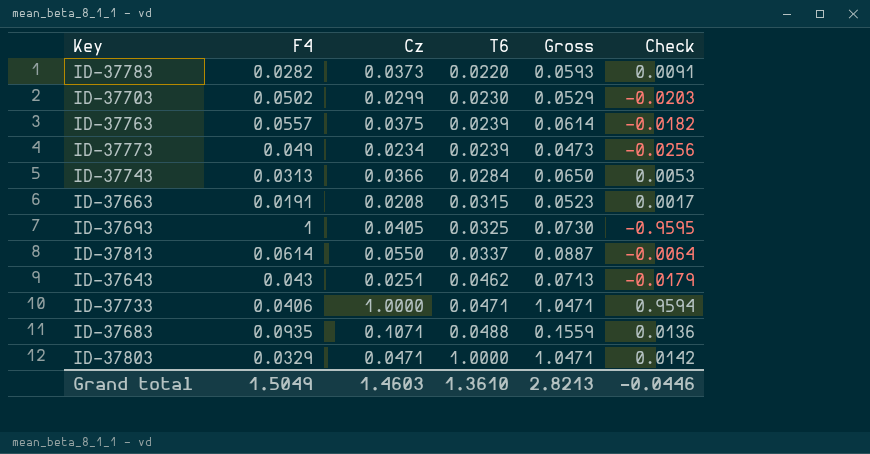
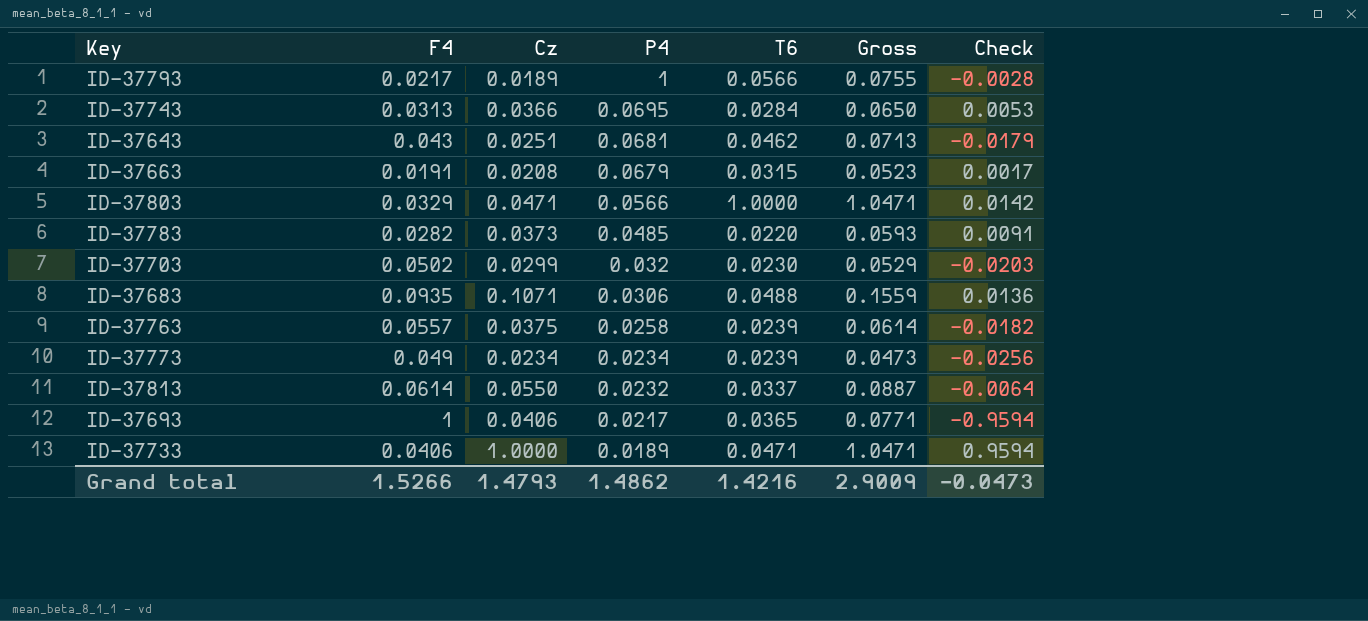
row order: T6 ascending -> P4 descending
column P4 | position: none -> 4
row ID-37793: none -> 0.0217 | 0.0189 | 1 | 0.0566 | 0.0755 | -0.0028
ID-37693 | Cz: 0.0405 -> 0.0406
ID-37693 | T6: 0.0325 -> 0.0365
ID-37693 | Gross: 0.0730 -> 0.0771
ID-37693 | Check: -0.9595 -> -0.9594
Grand total | F4: 1.5049 -> 1.5266
Grand total | Cz: 1.4603 -> 1.4793
Grand total | T6: 1.3610 -> 1.4216
Grand total | Gross: 2.8213 -> 2.9009
Grand total | Check: -0.0446 -> -0.0473

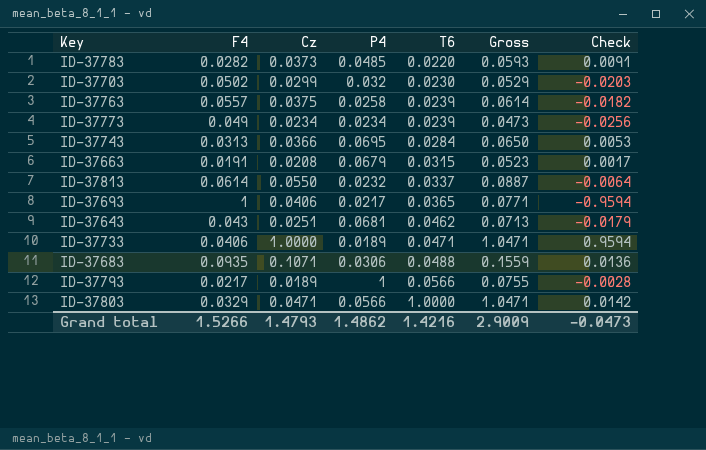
row order: P4 descending -> T6 ascending

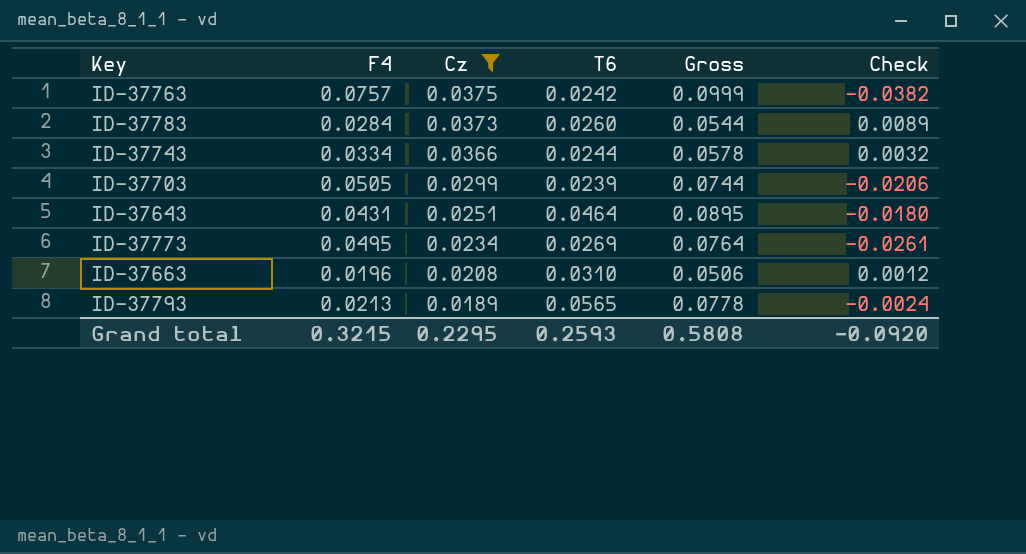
filter: none -> Cz <= 0.0375
row order: T6 ascending -> Cz descending
column P4 | position: 4 -> none
column Gross | formula: [Cz] + [T6] -> [F4] + [T6]
ID-37763 | F4: 0.0557 -> 0.0757
ID-37763 | T6: 0.0239 -> 0.0242
ID-37763 | Check: -0.0182 -> -0.0382
ID-37783 | F4: 0.0282 -> 0.0284
ID-37783 | T6: 0.0220 -> 0.0260
ID-37783 | Check: 0.0091 -> 0.0089
ID-37743 | F4: 0.0313 -> 0.0334
ID-37743 | T6: 0.0284 -> 0.0244
ID-37743 | Check: 0.0053 -> 0.0032
ID-37703 | F4: 0.0502 -> 0.0505
ID-37703 | T6: 0.0230 -> 0.0239
ID-37703 | Check: -0.0203 -> -0.0206
ID-37643 | F4: 0.043 -> 0.0431
ID-37643 | T6: 0.0462 -> 0.0464
ID-37643 | Check: -0.0179 -> -0.0180
ID-37773 | F4: 0.049 -> 0.0495
ID-37773 | T6: 0.0239 -> 0.0269
ID-37773 | Check: -0.0256 -> -0.0261
ID-37663 | F4: 0.0191 -> 0.0196
ID-37663 | T6: 0.0315 -> 0.0310
ID-37663 | Check: 0.0017 -> 0.0012
ID-37793 | F4: 0.0217 -> 0.0213
ID-37793 | T6: 0.0566 -> 0.0565
ID-37793 | Check: -0.0028 -> -0.0024
Grand total | F4: 1.5266 -> 0.3215
Grand total | Cz: 1.4793 -> 0.2295
Grand total | T6: 1.4216 -> 0.2593
Grand total | Gross: 2.9009 -> 0.5808
Grand total | Check: -0.0473 -> -0.0920

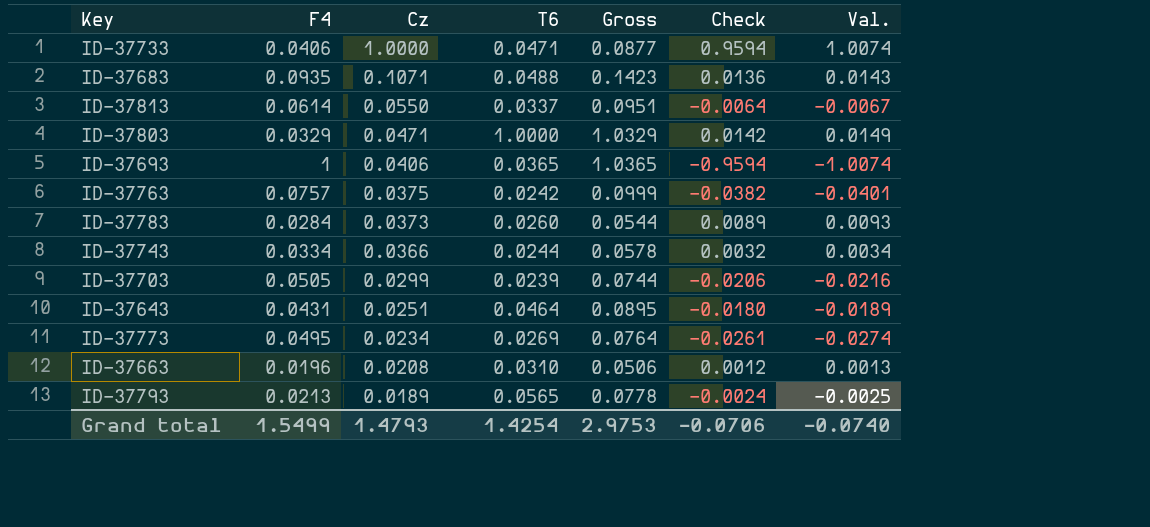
filter: Cz <= 0.0375 -> none
column Val. | formula: none -> [Check] * 1.05
Grand total | F4: 0.3215 -> 1.5499
Grand total | Cz: 0.2295 -> 1.4793
Grand total | T6: 0.2593 -> 1.4254
Grand total | Gross: 0.5808 -> 2.9753
Grand total | Check: -0.0920 -> -0.0706

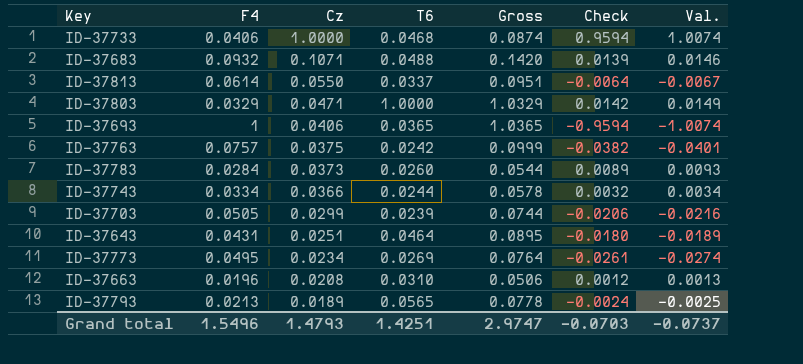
ID-37733 | T6: 0.0471 -> 0.0468
ID-37733 | Gross: 0.0877 -> 0.0874
ID-37683 | F4: 0.0935 -> 0.0932
ID-37683 | Gross: 0.1423 -> 0.1420
ID-37683 | Check: 0.0136 -> 0.0139
ID-37683 | Val.: 0.0143 -> 0.0146
Grand total | F4: 1.5499 -> 1.5496
Grand total | T6: 1.4254 -> 1.4251
Grand total | Gross: 2.9753 -> 2.9747
Grand total | Check: -0.0706 -> -0.0703
Grand total | Val.: -0.0740 -> -0.0737

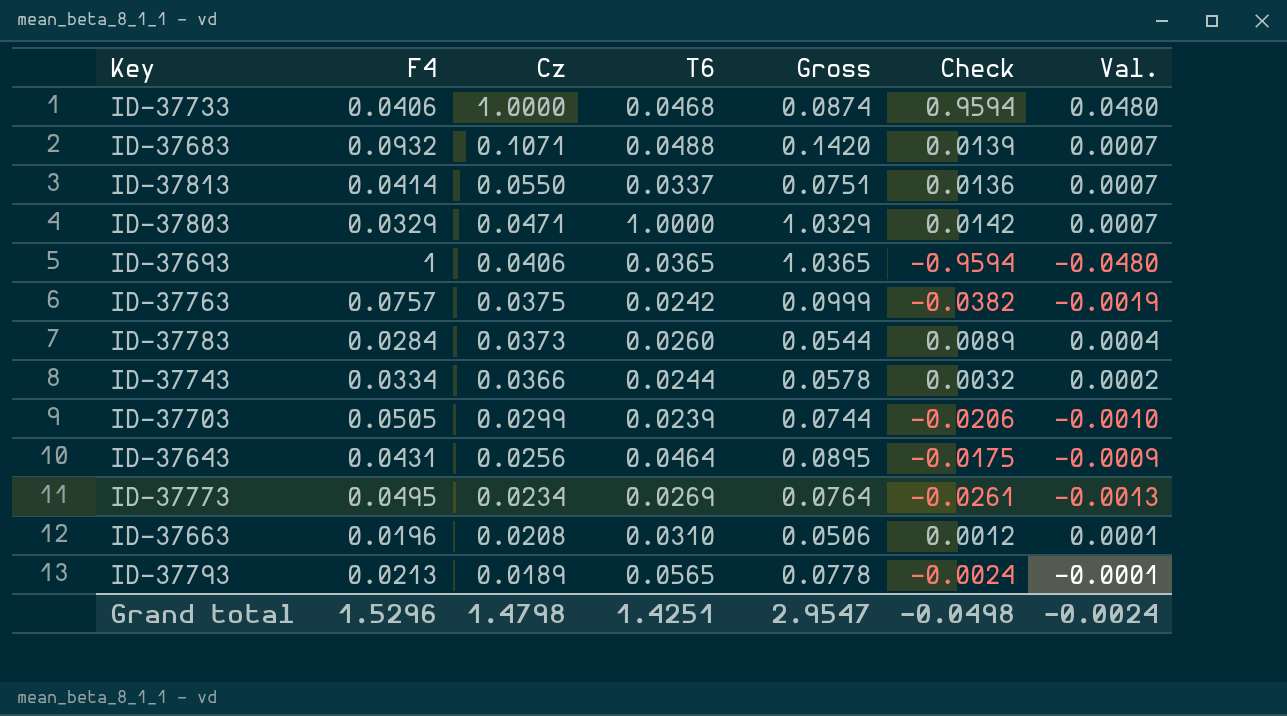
column Val. | formula: [Check] * 1.05 -> [Check] * 0.05
ID-37813 | F4: 0.0614 -> 0.0414
ID-37813 | Gross: 0.0951 -> 0.0751
ID-37813 | Check: -0.0064 -> 0.0136
ID-37643 | Cz: 0.0251 -> 0.0256
ID-37643 | Check: -0.0180 -> -0.0175
Grand total | F4: 1.5496 -> 1.5296
Grand total | Cz: 1.4793 -> 1.4798
Grand total | Gross: 2.9747 -> 2.9547
Grand total | Check: -0.0703 -> -0.0498
Grand total | Val.: -0.0737 -> -0.0024

